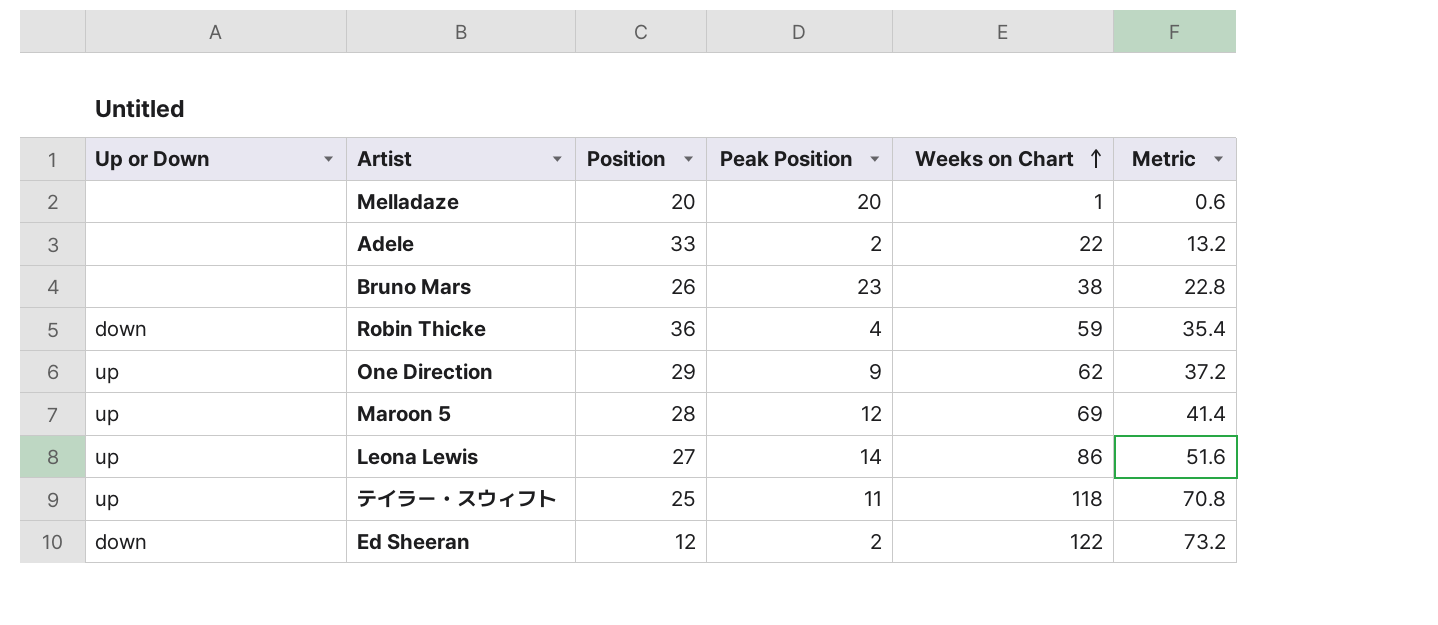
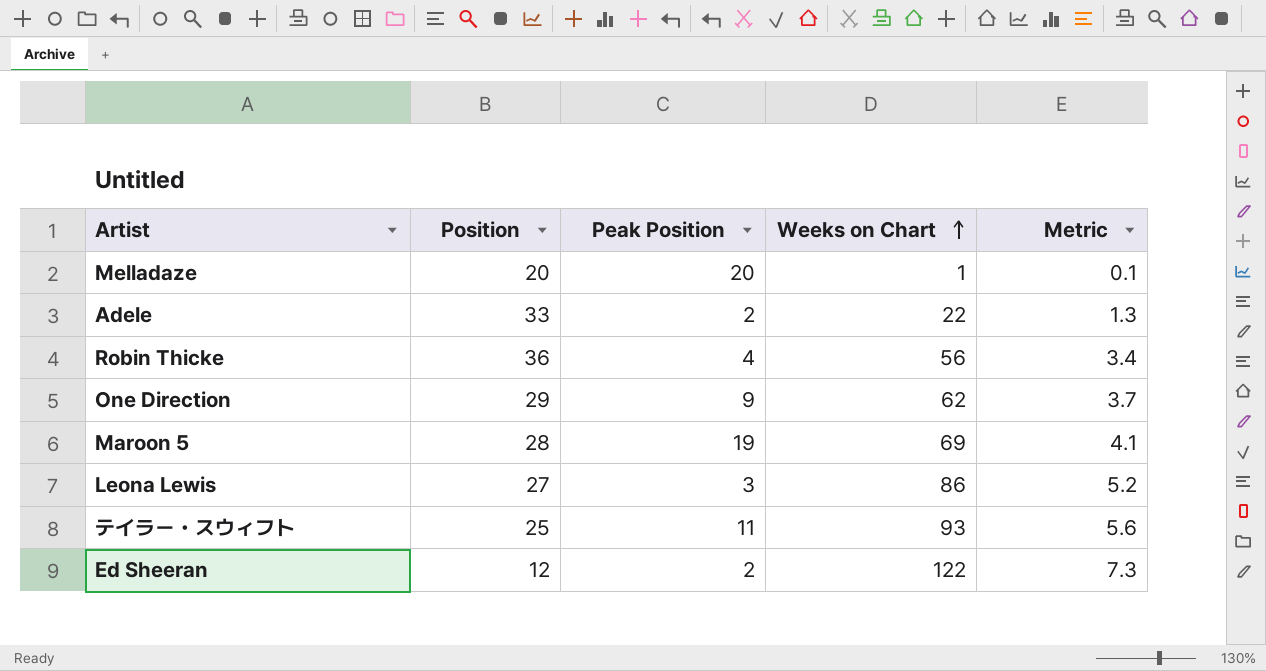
column Up or Down | position: 1 -> none
column Metric | formula: [Weeks on Chart] * 0.6 -> [Weeks on Chart] * 0.06
row Bruno Mars: none | 26 | 23 | 38 | 22.8 -> none
Robin Thicke | Weeks on Chart: 59 -> 56
Maroon 5 | Peak Position: 12 -> 19
Leona Lewis | Peak Position: 14 -> 3
テイラー・スウィフト | Weeks on Chart: 118 -> 93

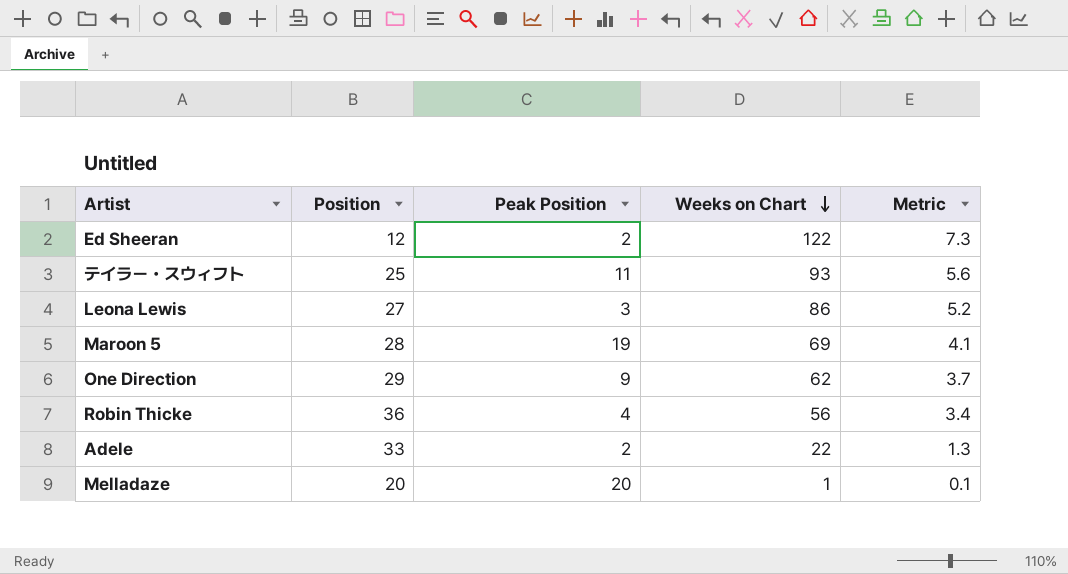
row order: Weeks on Chart ascending -> Weeks on Chart descending

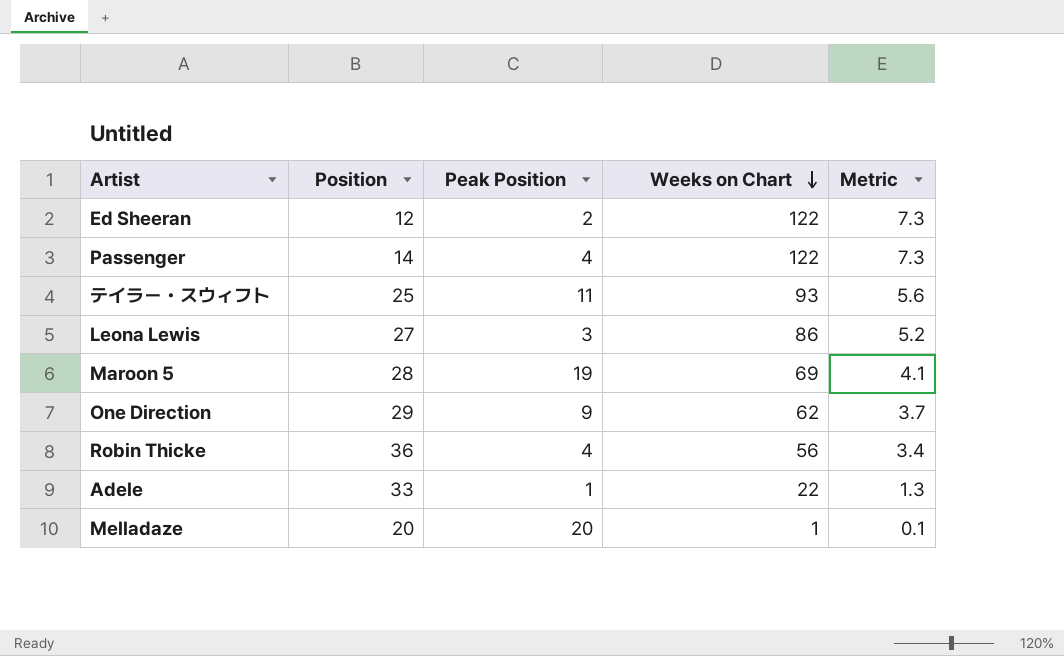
row Passenger: none -> 14 | 4 | 122 | 7.3
Adele | Peak Position: 2 -> 1

